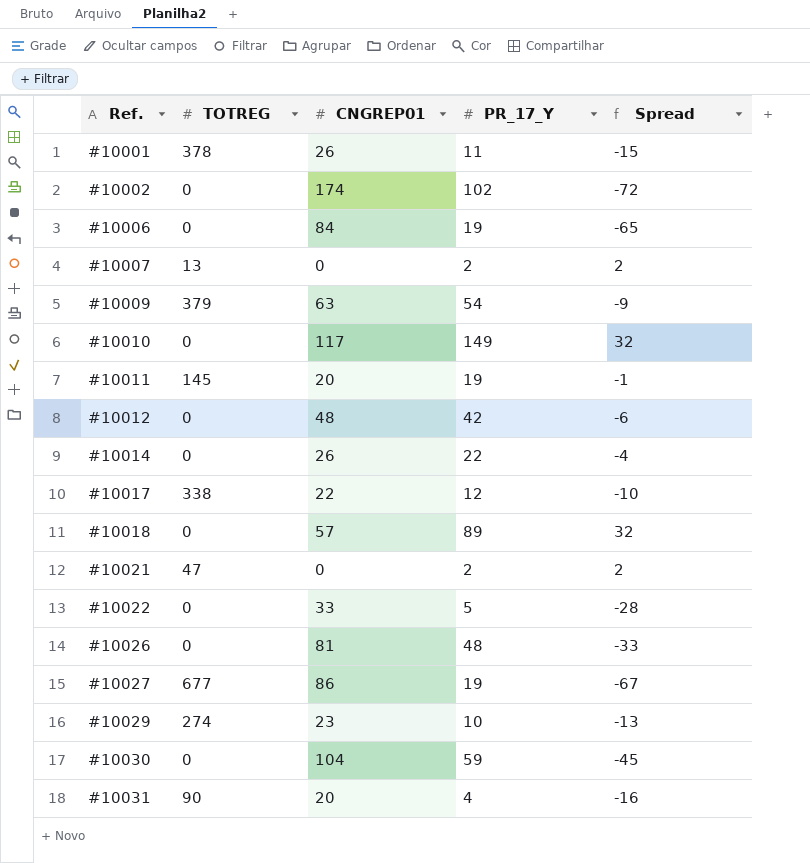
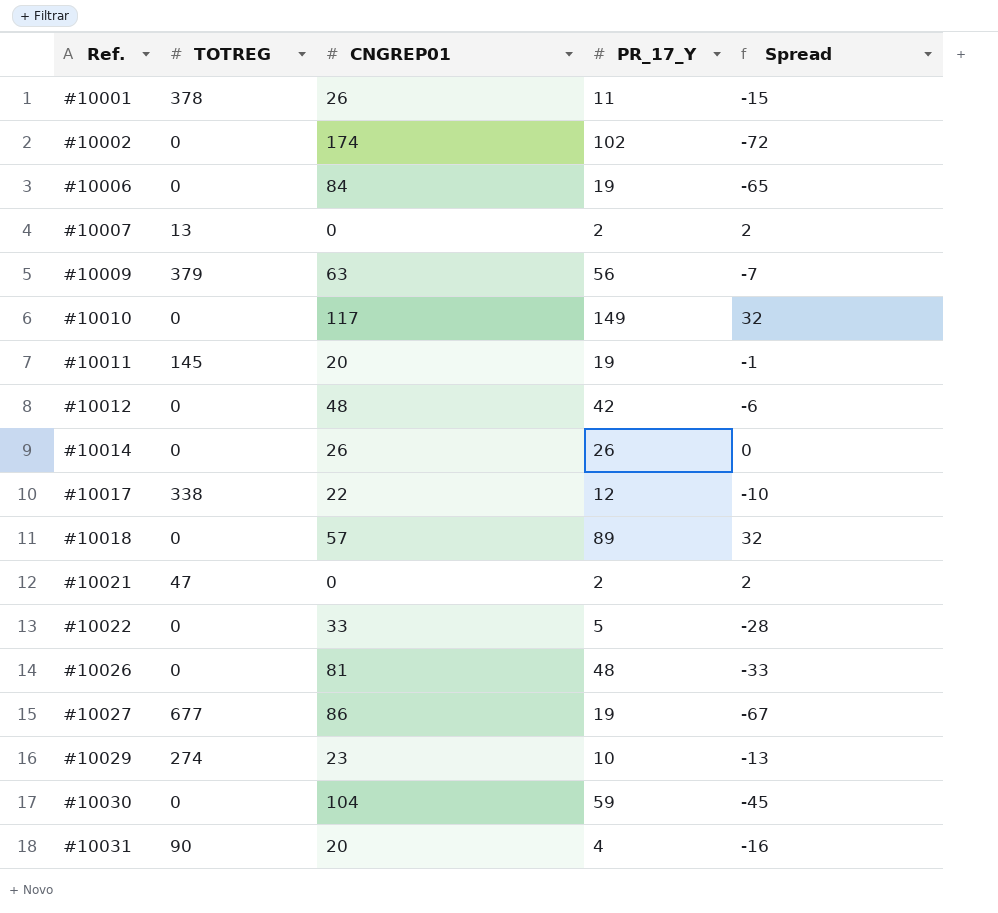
#10009 | PR_17_Y: 54 -> 56
#10009 | Spread: -9 -> -7
#10014 | PR_17_Y: 22 -> 26
#10014 | Spread: -4 -> 0

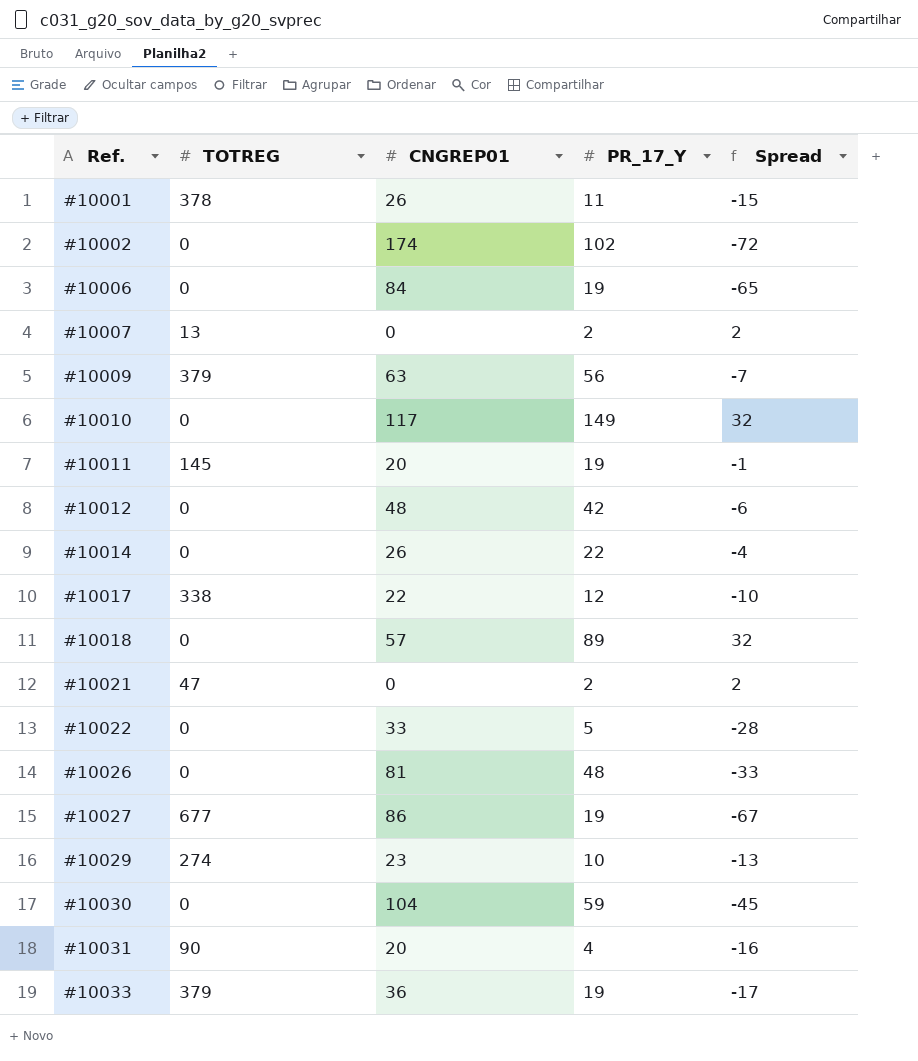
#10014 | PR_17_Y: 26 -> 22
#10014 | Spread: 0 -> -4
row #10033: none -> 379 | 36 | 19 | -17

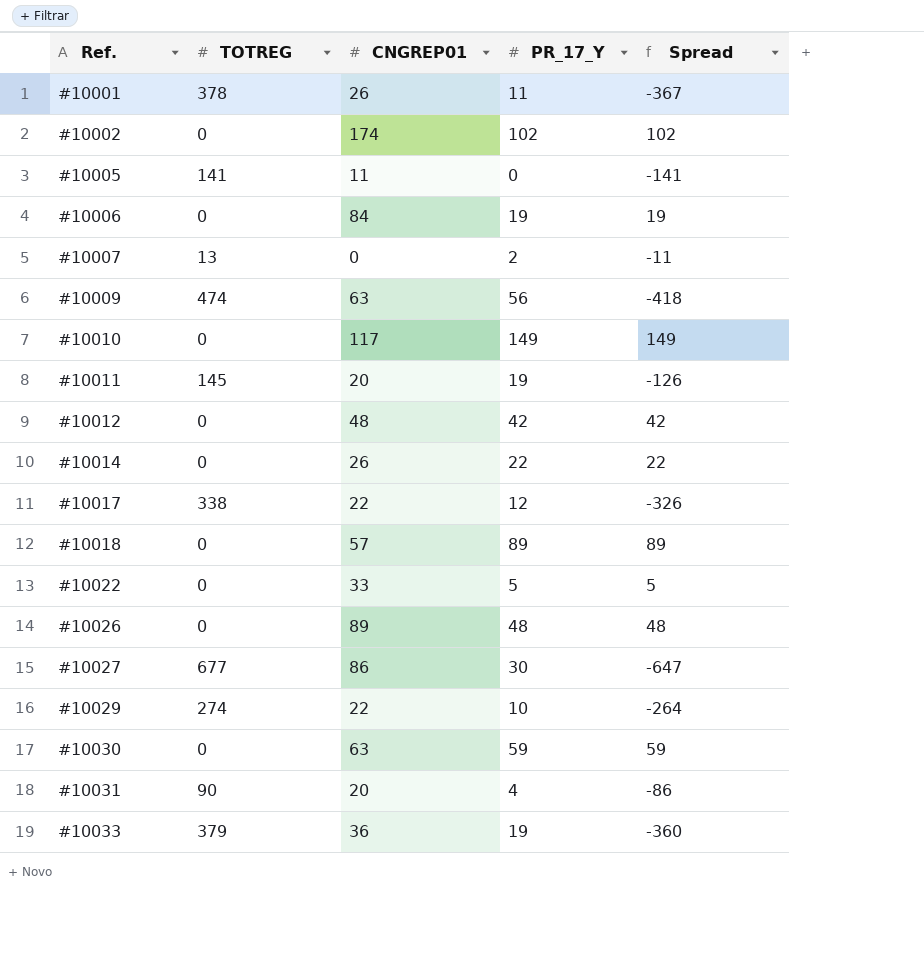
column Spread | formula: [PR_17_Y] - [CNGREP01] -> [PR_17_Y] - [TOTREG]
row #10021: 47 | 0 | 2 | 2 -> none
row #10005: none -> 141 | 11 | 0 | -141
#10009 | TOTREG: 379 -> 474
#10026 | CNGREP01: 81 -> 89
#10027 | PR_17_Y: 19 -> 30
#10029 | CNGREP01: 23 -> 22
#10030 | CNGREP01: 104 -> 63

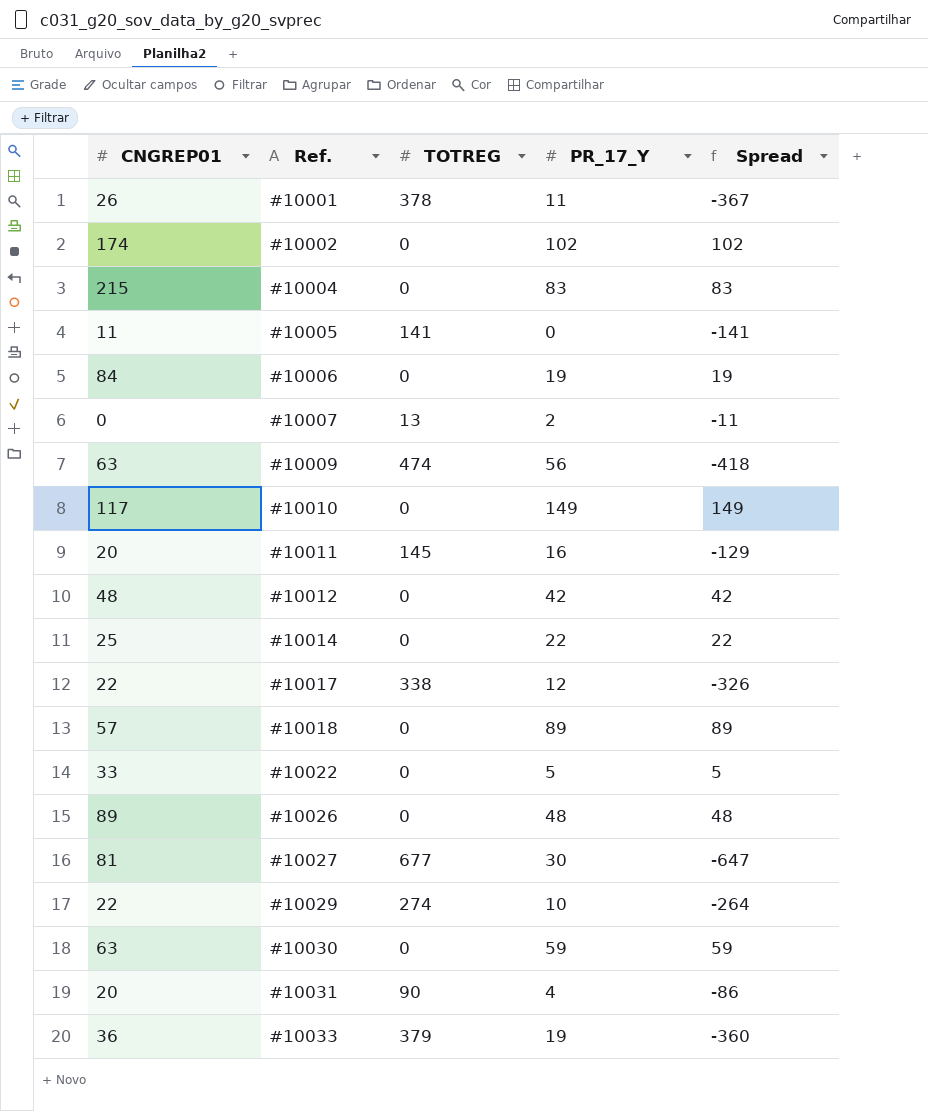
column CNGREP01 | position: 3 -> 1
row #10004: none -> 215 | 0 | 83 | 83
#10011 | PR_17_Y: 19 -> 16
#10011 | Spread: -126 -> -129
#10014 | CNGREP01: 26 -> 25
#10027 | CNGREP01: 86 -> 81

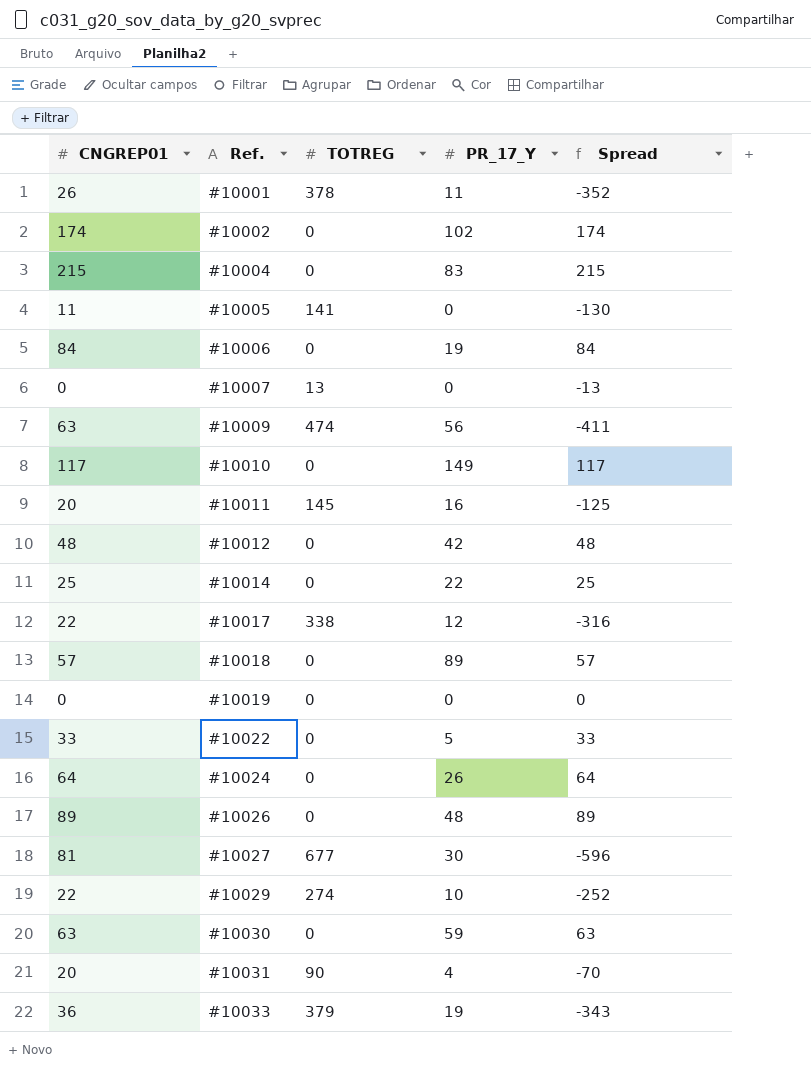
column Spread | formula: [PR_17_Y] - [TOTREG] -> [CNGREP01] - [TOTREG]
#10007 | PR_17_Y: 2 -> 0
row #10019: none -> 0 | 0 | 0 | 0
row #10024: none -> 64 | 0 | 26 | 64

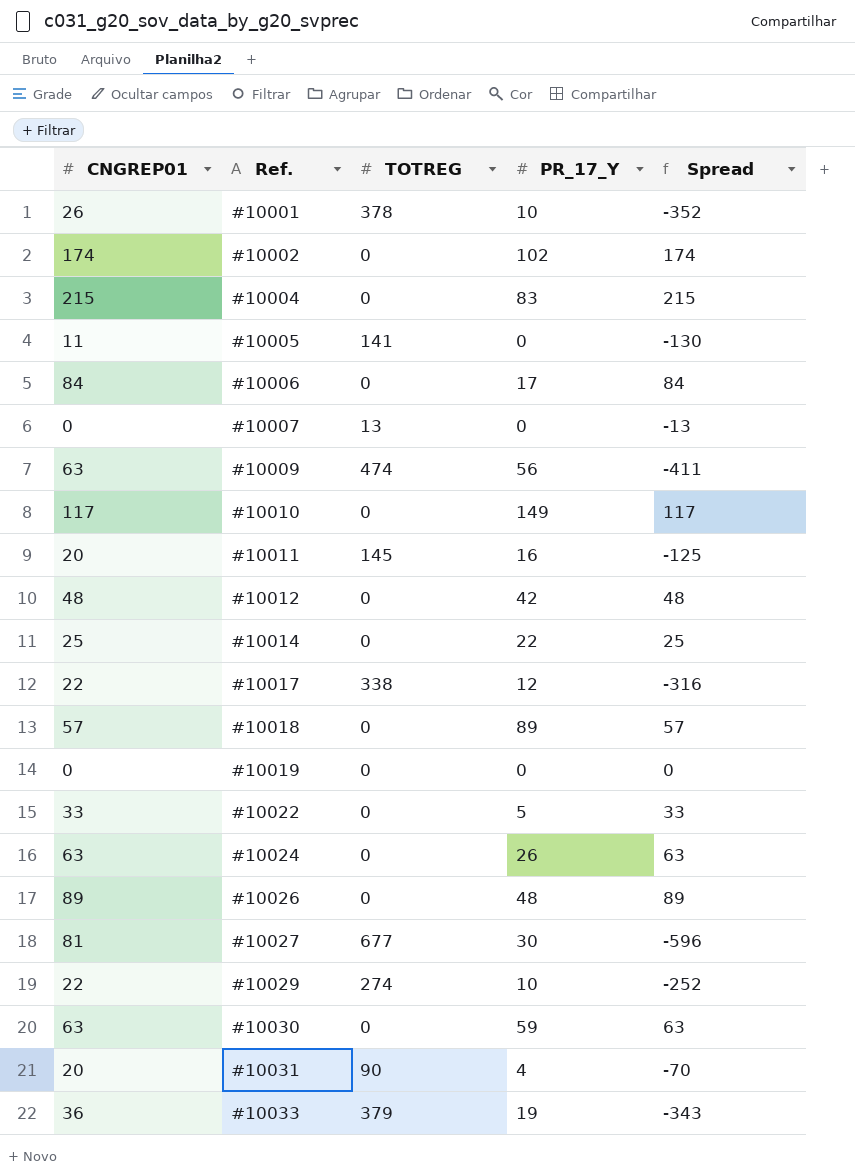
#10001 | PR_17_Y: 11 -> 10
#10006 | PR_17_Y: 19 -> 17
#10024 | CNGREP01: 64 -> 63
#10024 | Spread: 64 -> 63

